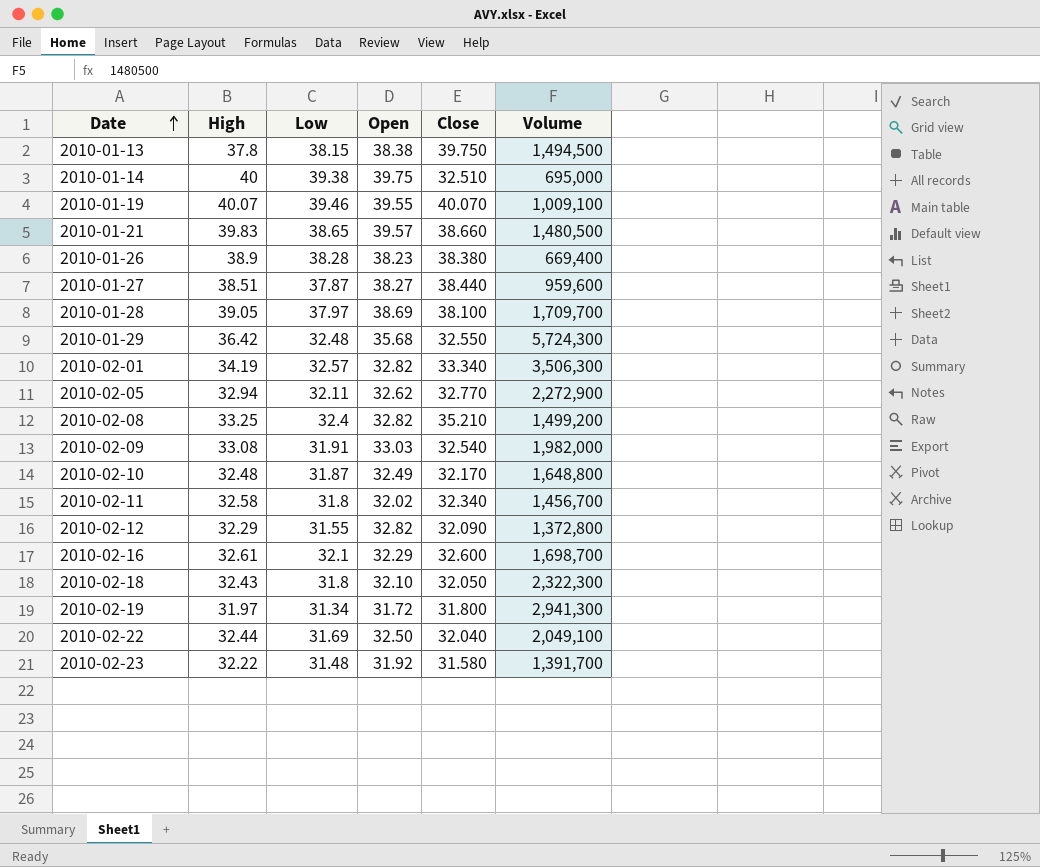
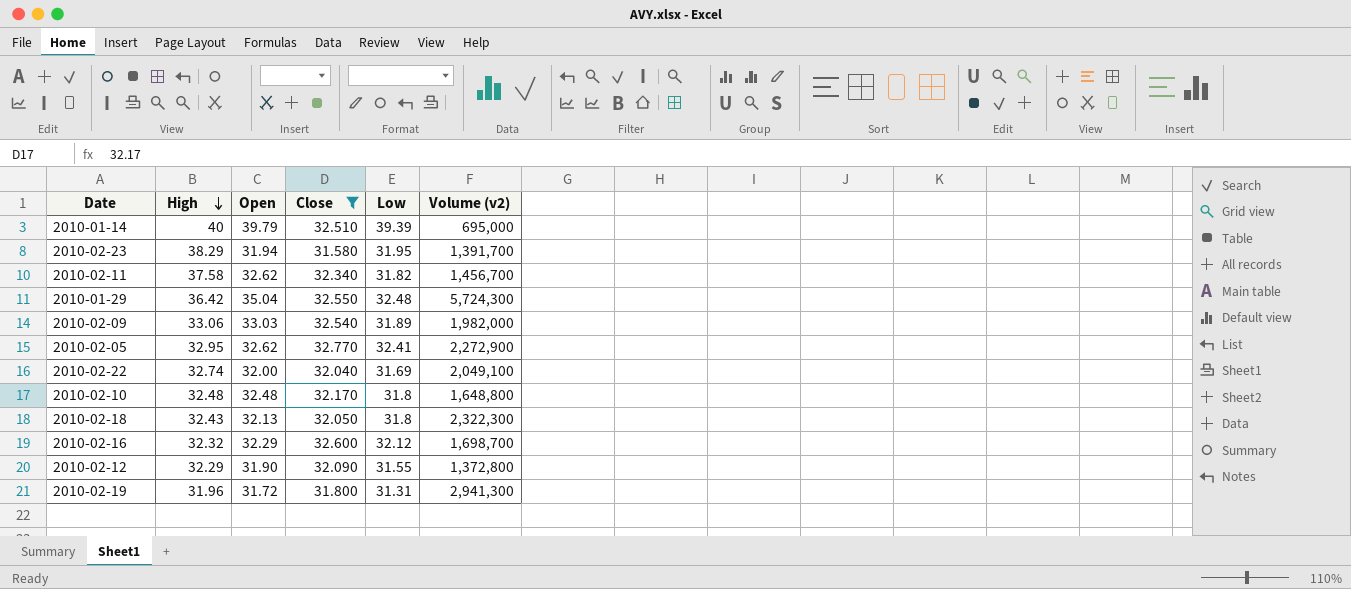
filter: none -> Close <= 32.770
row order: Date ascending -> High descending
column Low | position: 3 -> 5
column name: Volume -> Volume (v2)
2010-01-14 | Open: 39.75 -> 39.79
2010-01-14 | Low: 39.38 -> 39.39
2010-02-23 | High: 32.22 -> 38.29
2010-02-23 | Open: 31.92 -> 31.94
2010-02-23 | Low: 31.48 -> 31.95
2010-02-11 | High: 32.58 -> 37.58
2010-02-11 | Open: 32.02 -> 32.62
2010-02-11 | Low: 31.8 -> 31.82
2010-01-29 | Open: 35.68 -> 35.04
2010-02-09 | High: 33.08 -> 33.06
2010-02-09 | Low: 31.91 -> 31.89
2010-02-05 | High: 32.94 -> 32.95
2010-02-05 | Low: 32.11 -> 32.41
2010-02-22 | High: 32.44 -> 32.74
2010-02-22 | Open: 32.50 -> 32.00
2010-02-10 | Open: 32.49 -> 32.48
2010-02-10 | Low: 31.87 -> 31.8
2010-02-18 | Open: 32.10 -> 32.13
2010-02-16 | High: 32.61 -> 32.32
2010-02-16 | Low: 32.1 -> 32.12
2010-02-12 | Open: 32.82 -> 31.90
2010-02-19 | High: 31.97 -> 31.96
2010-02-19 | Low: 31.34 -> 31.31

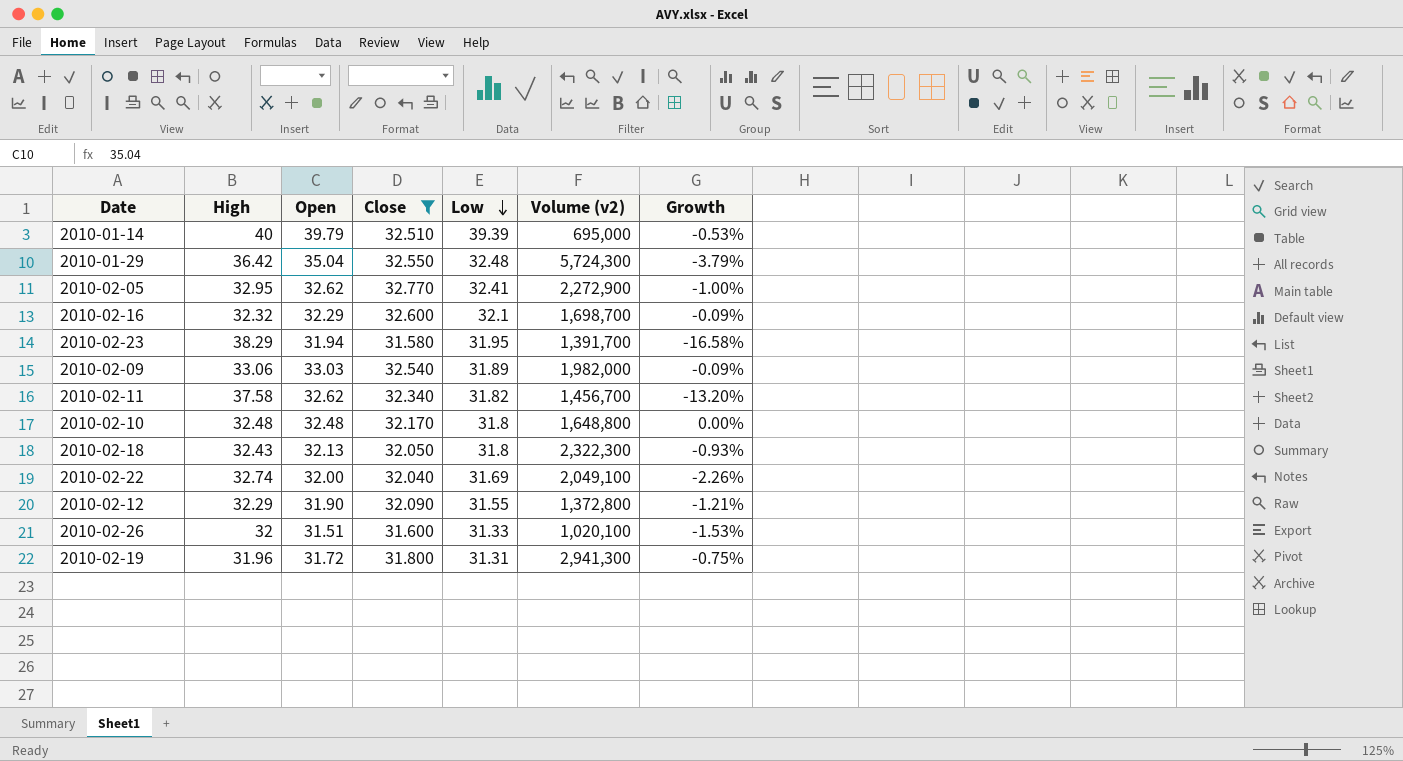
row order: High descending -> Low descending
column Growth | formula: none -> ([Open] - [High]) / [High]
2010-02-16 | Low: 32.12 -> 32.1
row 2010-02-26: none -> 32 | 31.51 | 31.600 | 31.33 | 1,020,100 | -1.53%

